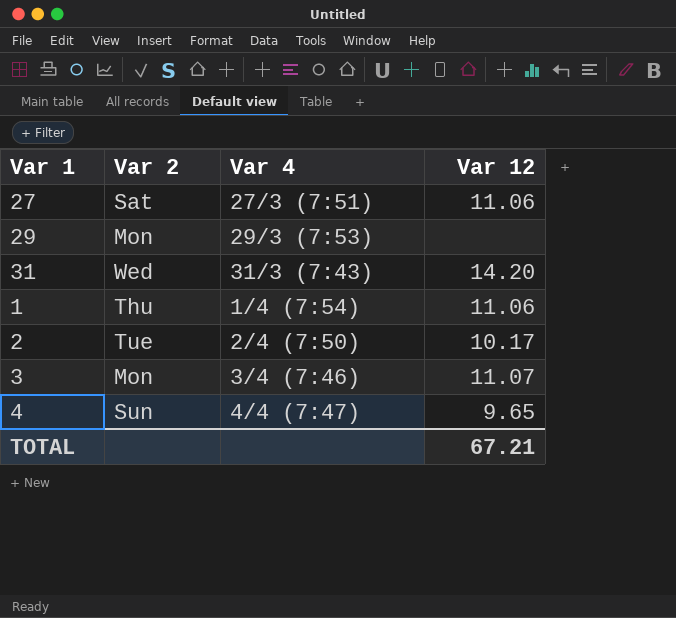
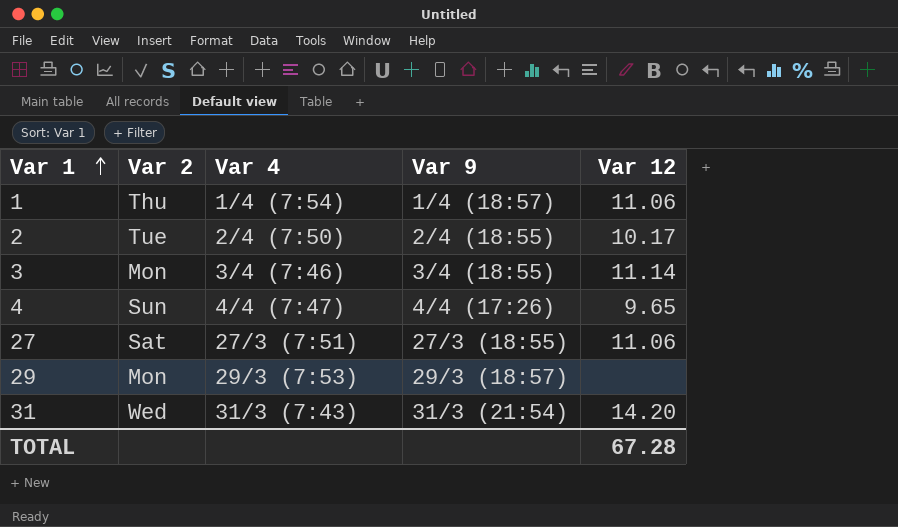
row order: none -> Var 1 ascending
column Var 9 | position: none -> 4
3 | Var 12: 11.07 -> 11.14
TOTAL | Var 12: 67.21 -> 67.28

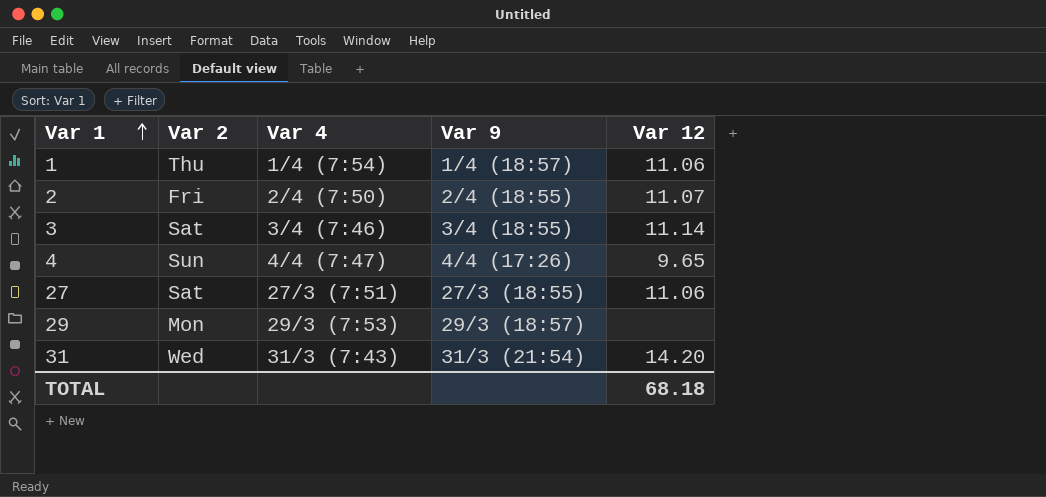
2 | Var 2: Tue -> Fri
2 | Var 12: 10.17 -> 11.07
3 | Var 2: Mon -> Sat
TOTAL | Var 12: 67.28 -> 68.18

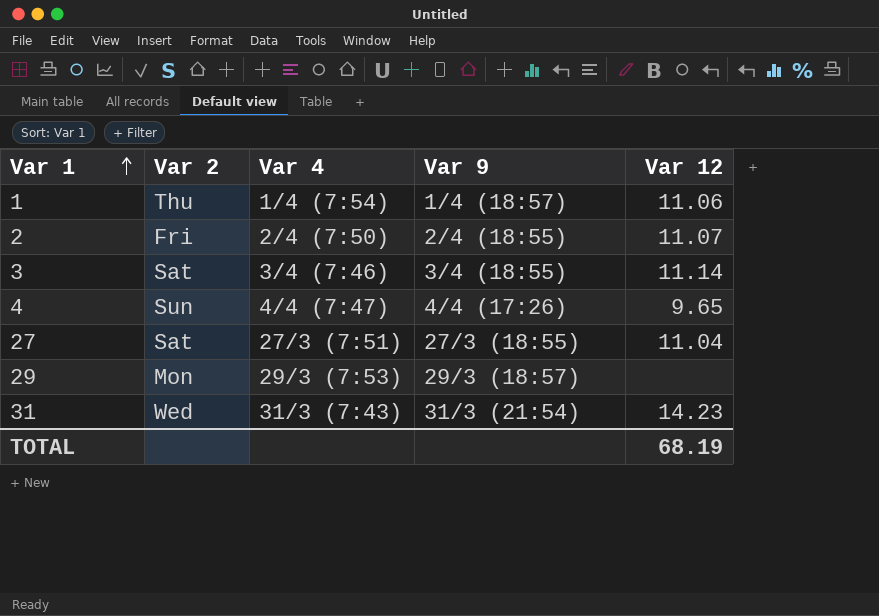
27 | Var 12: 11.06 -> 11.04
31 | Var 12: 14.20 -> 14.23
TOTAL | Var 12: 68.18 -> 68.19

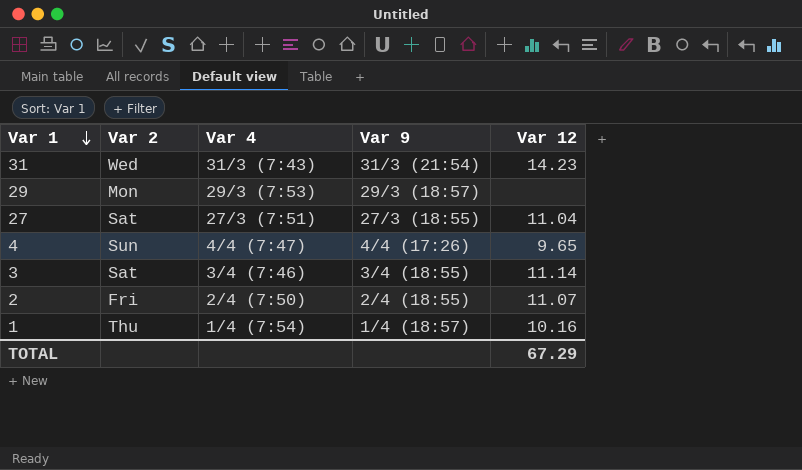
row order: Var 1 ascending -> Var 1 descending
1 | Var 12: 11.06 -> 10.16
TOTAL | Var 12: 68.19 -> 67.29

